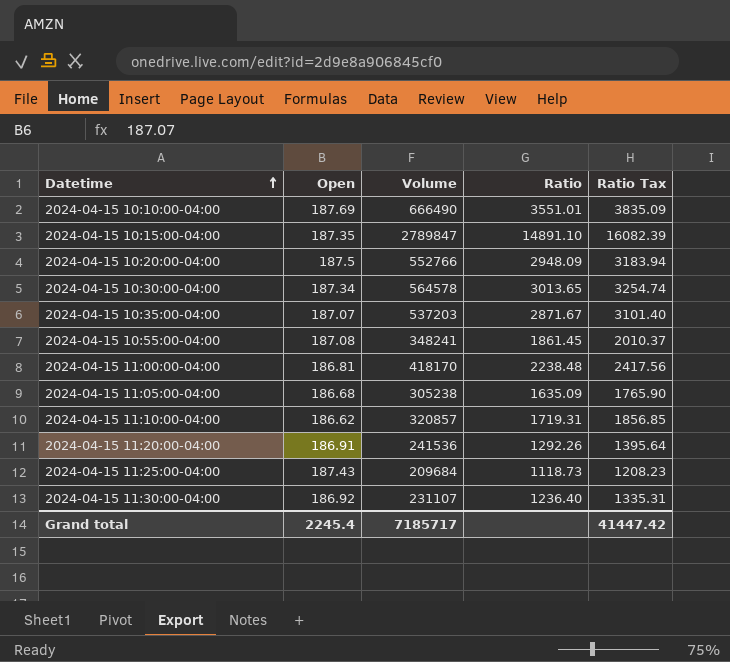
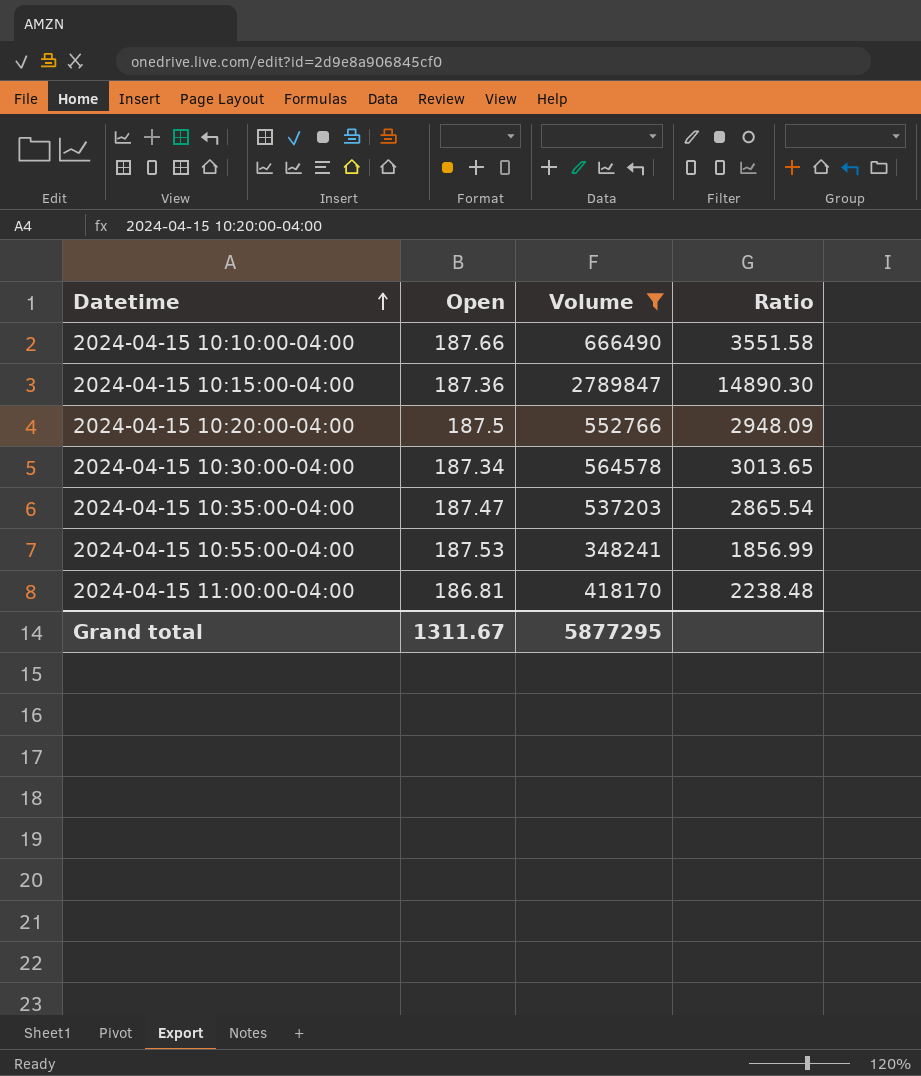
filter: none -> Volume >= 348241
column Ratio Tax | formula: [Ratio] * 1.08 -> none
2024-04-15 10:10:00-04:00 | Open: 187.69 -> 187.66
2024-04-15 10:10:00-04:00 | Ratio: 3551.01 -> 3551.58
2024-04-15 10:15:00-04:00 | Open: 187.35 -> 187.36
2024-04-15 10:15:00-04:00 | Ratio: 14891.10 -> 14890.30
2024-04-15 10:35:00-04:00 | Open: 187.07 -> 187.47
2024-04-15 10:35:00-04:00 | Ratio: 2871.67 -> 2865.54
2024-04-15 10:55:00-04:00 | Open: 187.08 -> 187.53
2024-04-15 10:55:00-04:00 | Ratio: 1861.45 -> 1856.99
Grand total | Open: 2245.4 -> 1311.67
Grand total | Volume: 7185717 -> 5877295

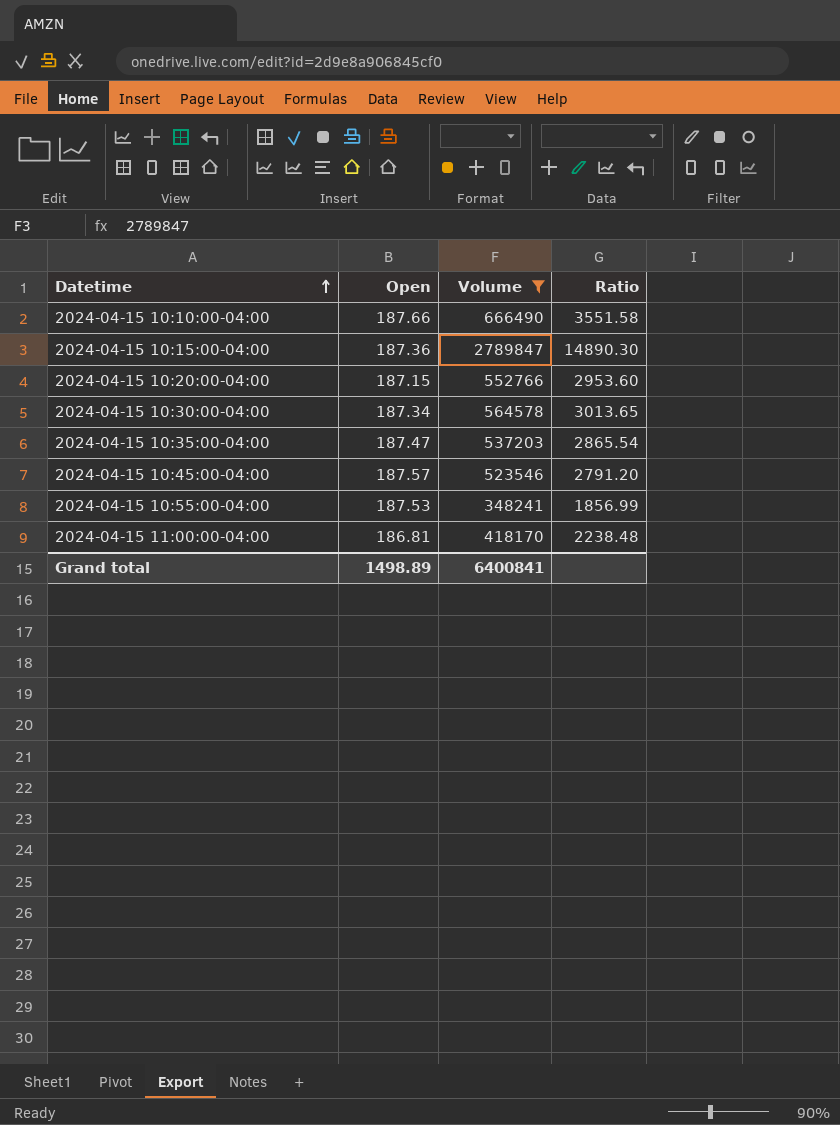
2024-04-15 10:20:00-04:00 | Open: 187.5 -> 187.15
2024-04-15 10:20:00-04:00 | Ratio: 2948.09 -> 2953.60
row 2024-04-15 10:45:00-04:00: none -> 187.57 | 523546 | 2791.20
Grand total | Open: 1311.67 -> 1498.89
Grand total | Volume: 5877295 -> 6400841

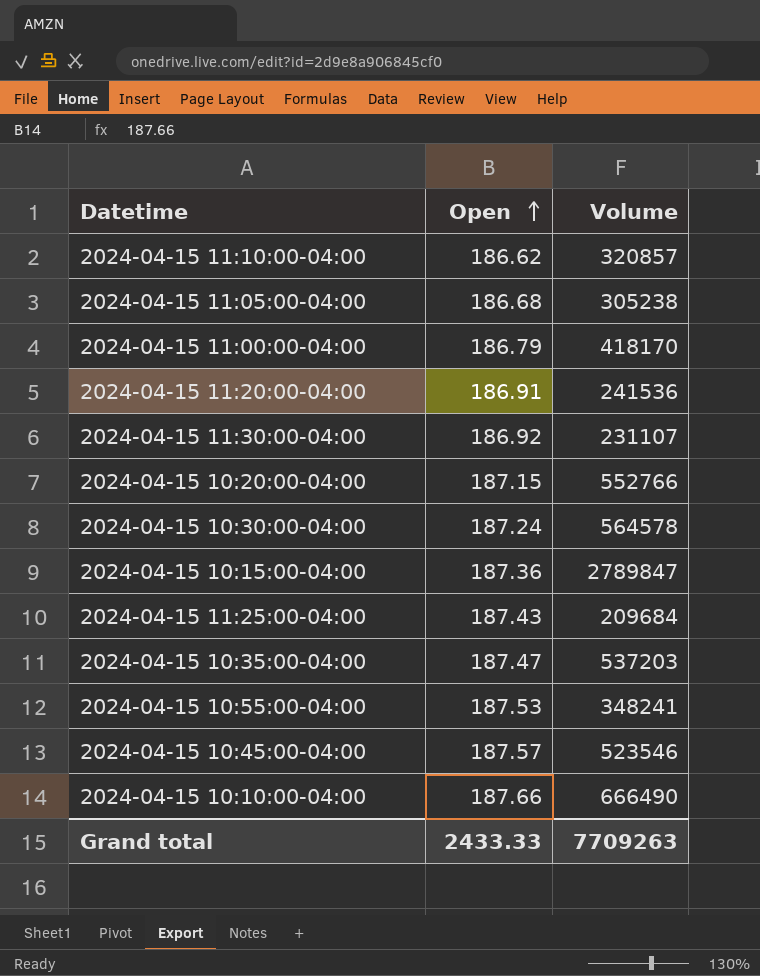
filter: Volume >= 348241 -> none
row order: Datetime ascending -> Open ascending
column Ratio | formula: [Volume] / [Open] -> none
2024-04-15 11:00:00-04:00 | Open: 186.81 -> 186.79
2024-04-15 10:30:00-04:00 | Open: 187.34 -> 187.24
Grand total | Open: 1498.89 -> 2433.33
Grand total | Volume: 6400841 -> 7709263

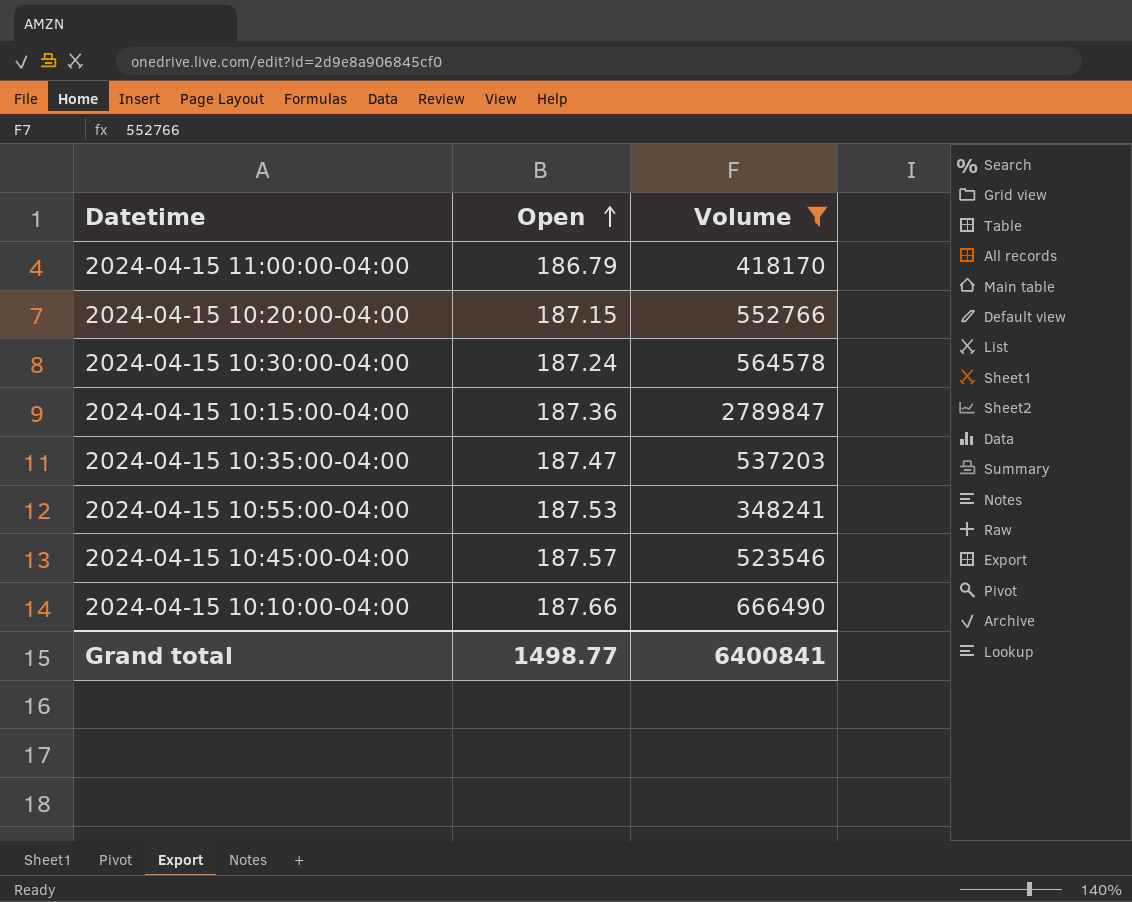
filter: none -> Volume >= 348241
Grand total | Open: 2433.33 -> 1498.77
Grand total | Volume: 7709263 -> 6400841

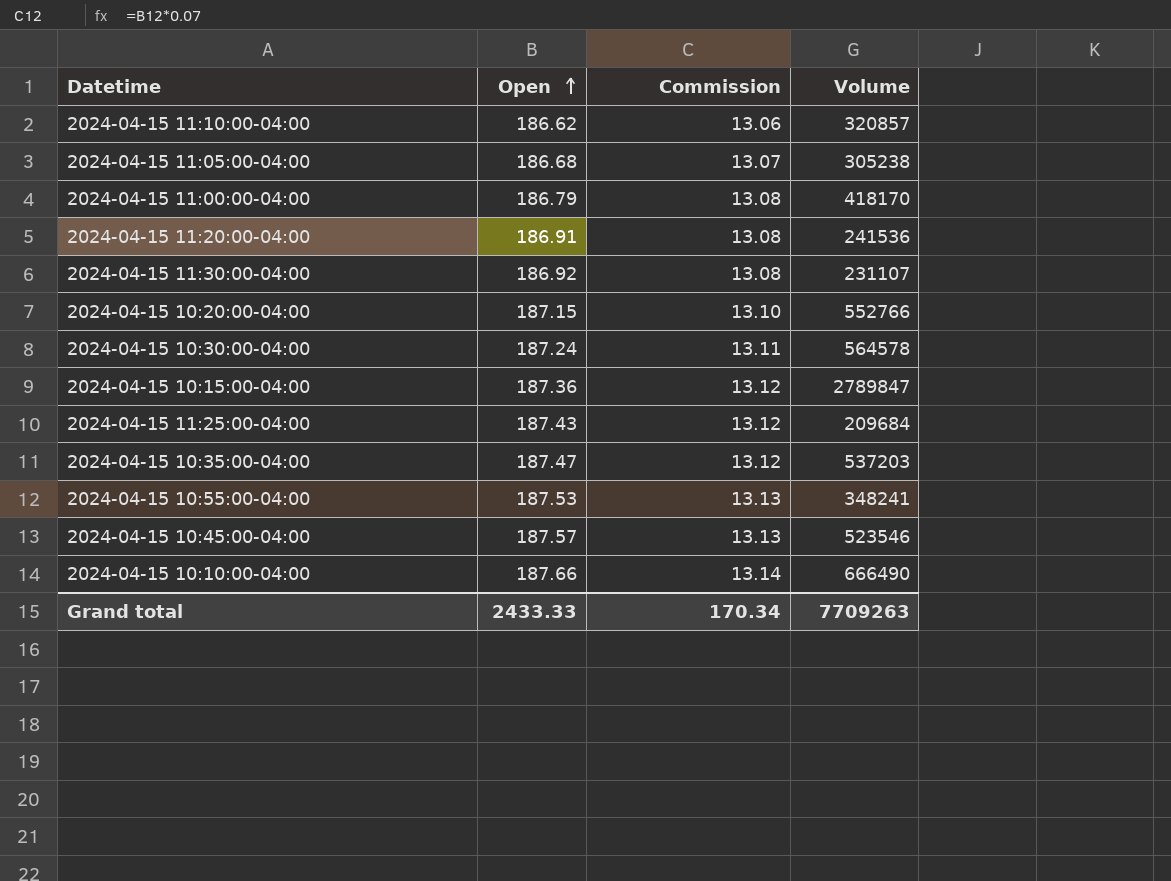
filter: Volume >= 348241 -> none
column Commission | formula: none -> [Open] * 0.07
Grand total | Open: 1498.77 -> 2433.33
Grand total | Volume: 6400841 -> 7709263

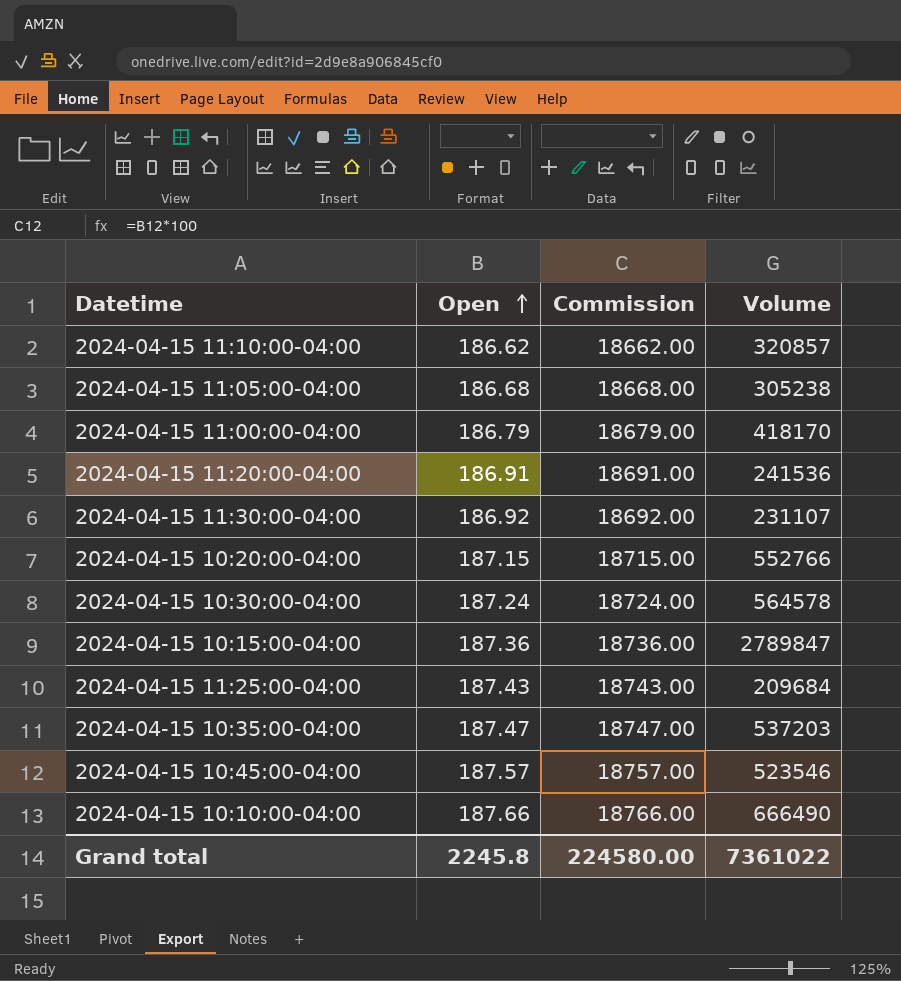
column Commission | formula: [Open] * 0.07 -> [Open] * 100
row 2024-04-15 10:55:00-04:00: 187.53 | 13.13 | 348241 -> none
Grand total | Open: 2433.33 -> 2245.8
Grand total | Commission: 170.34 -> 224580.00
Grand total | Volume: 7709263 -> 7361022

